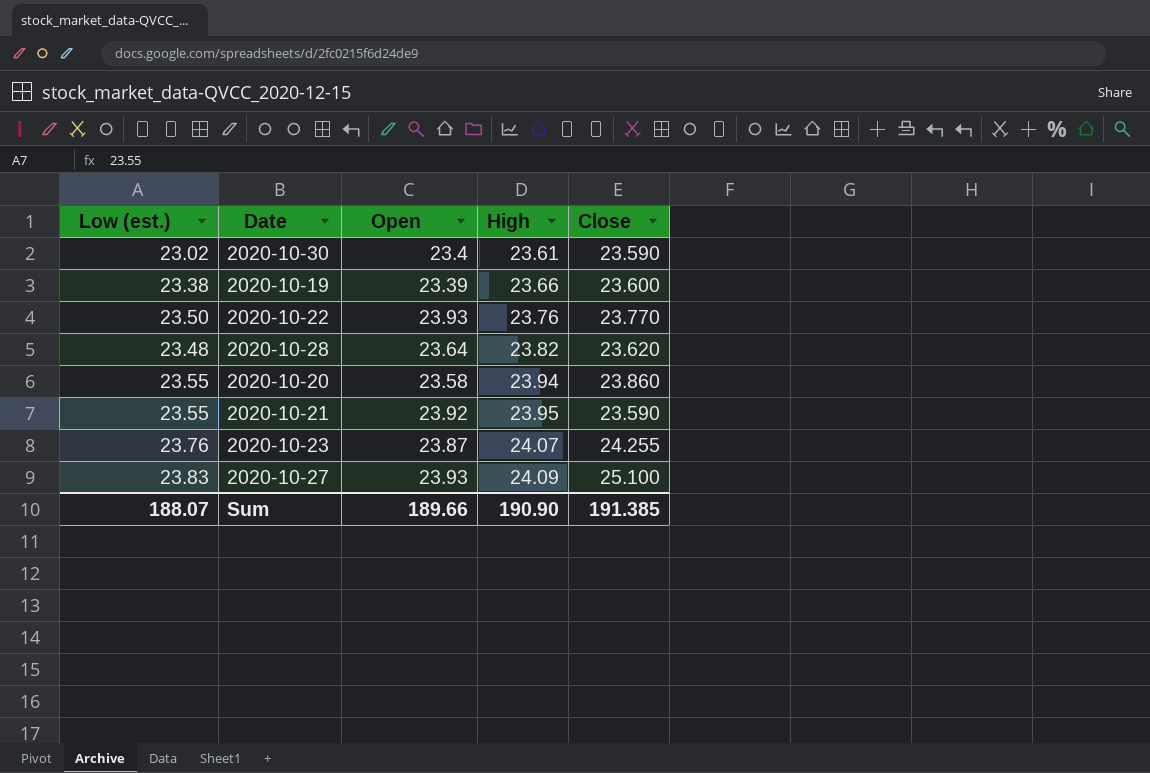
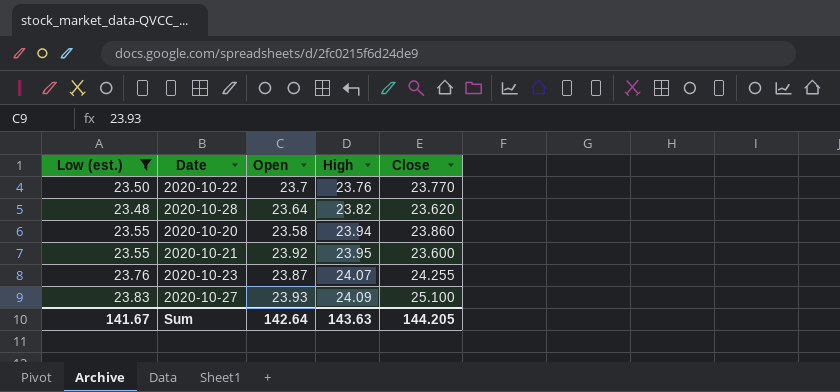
filter: none -> Low (est.) >= 23.48
2020-10-22 | Open: 23.93 -> 23.7
2020-10-21 | Close: 23.590 -> 23.600
Sum | Low (est.): 188.07 -> 141.67
Sum | Open: 189.66 -> 142.64
Sum | High: 190.90 -> 143.63
Sum | Close: 191.385 -> 144.205

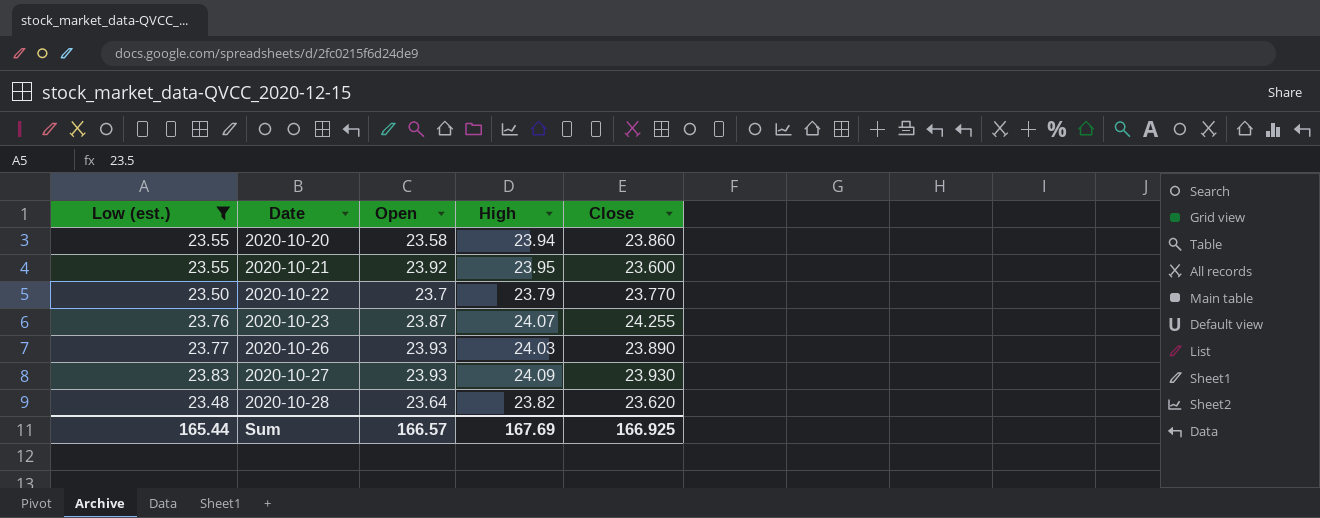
row order: High ascending -> Date ascending
2020-10-22 | High: 23.76 -> 23.79
row 2020-10-26: none -> 23.77 | 23.93 | 24.03 | 23.890
2020-10-27 | Close: 25.100 -> 23.930
Sum | Low (est.): 141.67 -> 165.44
Sum | Open: 142.64 -> 166.57
Sum | High: 143.63 -> 167.69
Sum | Close: 144.205 -> 166.925

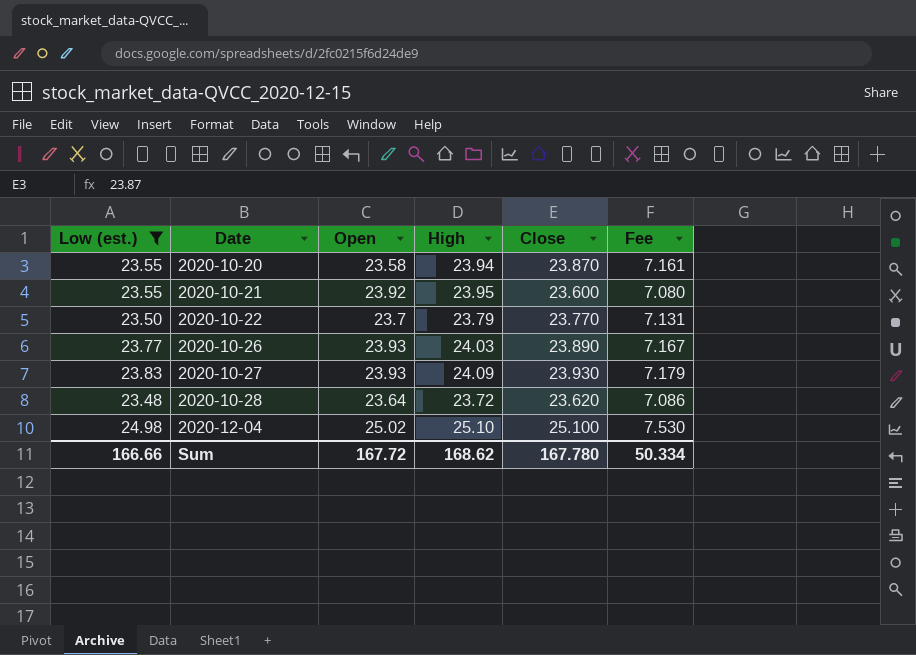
column Fee | formula: none -> [Close] * 0.3
row 2020-10-23: 23.76 | 23.87 | 24.07 | 24.255 -> none
2020-10-20 | Close: 23.860 -> 23.870
2020-10-28 | High: 23.82 -> 23.72
row 2020-12-04: none -> 24.98 | 25.02 | 25.10 | 25.100 | 7.530
Sum | Low (est.): 165.44 -> 166.66
Sum | Open: 166.57 -> 167.72
Sum | High: 167.69 -> 168.62
Sum | Close: 166.925 -> 167.780

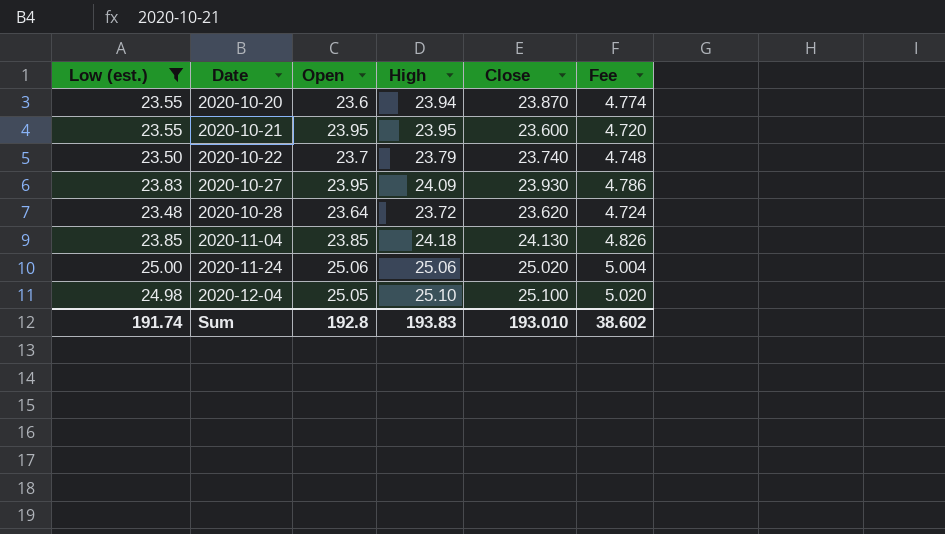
column Fee | formula: [Close] * 0.3 -> [Close] * 0.2
row 2020-10-26: 23.77 | 23.93 | 24.03 | 23.890 | 7.167 -> none
2020-10-20 | Open: 23.58 -> 23.6
2020-10-21 | Open: 23.92 -> 23.95
2020-10-22 | Close: 23.770 -> 23.740
2020-10-27 | Open: 23.93 -> 23.95
row 2020-11-04: none -> 23.85 | 23.85 | 24.18 | 24.130 | 4.826
row 2020-11-24: none -> 25.00 | 25.06 | 25.06 | 25.020 | 5.004
2020-12-04 | Open: 25.02 -> 25.05
Sum | Low (est.): 166.66 -> 191.74
Sum | Open: 167.72 -> 192.8
Sum | High: 168.62 -> 193.83
Sum | Close: 167.780 -> 193.010
Sum | Fee: 50.334 -> 38.602

